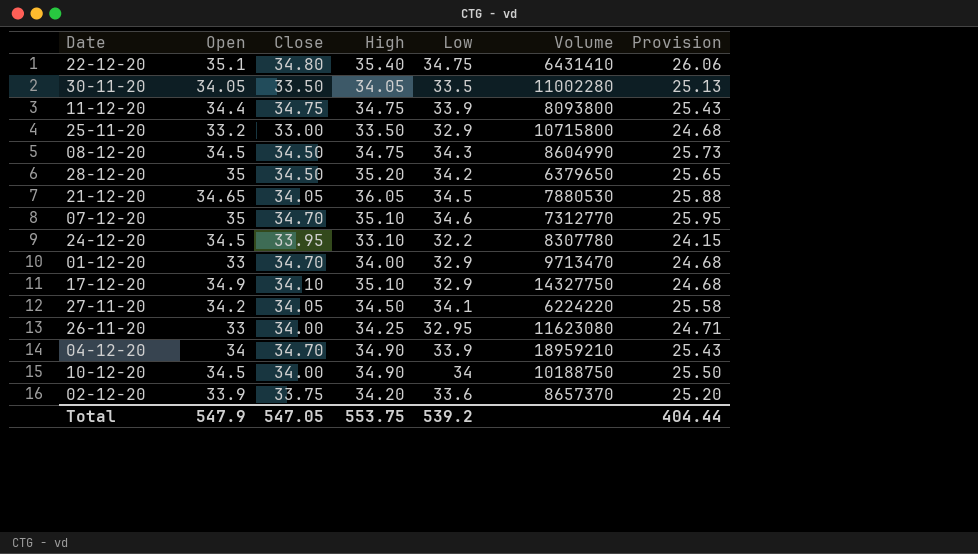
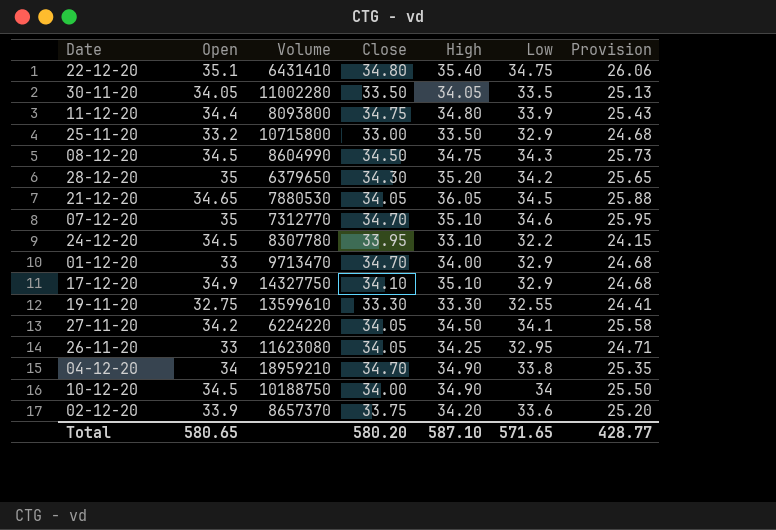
column Volume | position: 6 -> 3
11-12-20 | High: 34.75 -> 34.80
28-12-20 | Close: 34.50 -> 34.30
row 19-11-20: none -> 32.75 | 13599610 | 33.30 | 33.30 | 32.55 | 24.41
26-11-20 | Close: 34.00 -> 34.05
04-12-20 | Low: 33.9 -> 33.8
04-12-20 | Provision: 25.43 -> 25.35
Total | Open: 547.9 -> 580.65
Total | Close: 547.05 -> 580.20
Total | High: 553.75 -> 587.10
Total | Low: 539.2 -> 571.65
Total | Provision: 404.44 -> 428.77

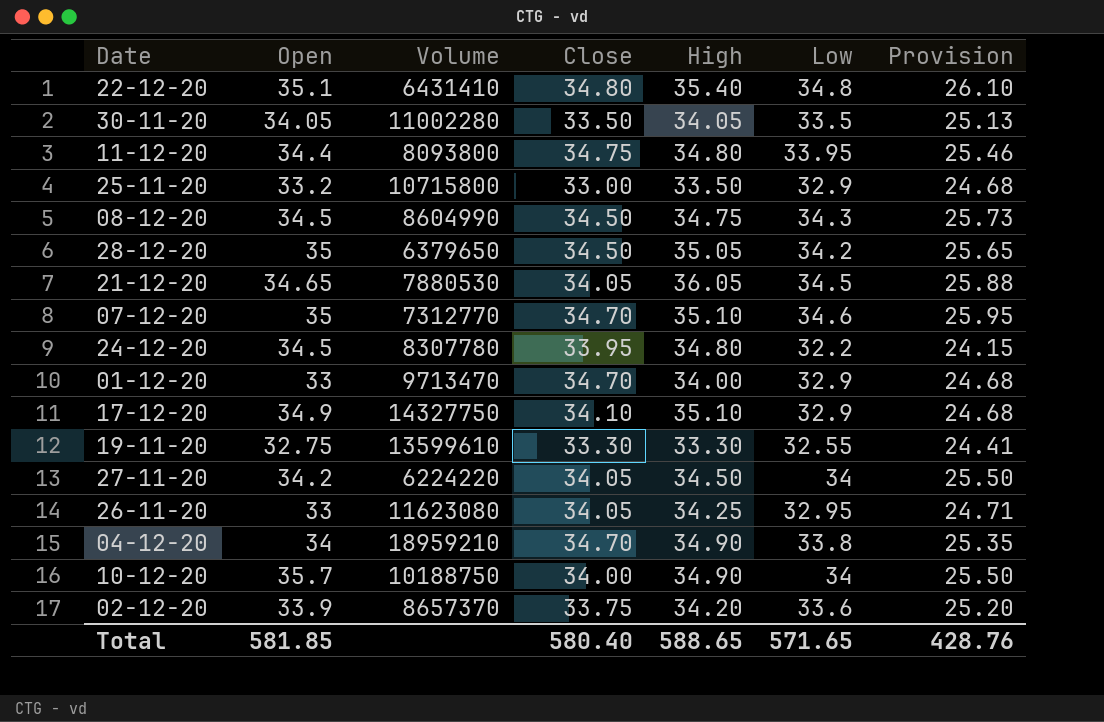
22-12-20 | Low: 34.75 -> 34.8
22-12-20 | Provision: 26.06 -> 26.10
11-12-20 | Low: 33.9 -> 33.95
11-12-20 | Provision: 25.43 -> 25.46
28-12-20 | Close: 34.30 -> 34.50
28-12-20 | High: 35.20 -> 35.05
24-12-20 | High: 33.10 -> 34.80
27-11-20 | Low: 34.1 -> 34
27-11-20 | Provision: 25.58 -> 25.50
10-12-20 | Open: 34.5 -> 35.7
Total | Open: 580.65 -> 581.85
Total | Close: 580.20 -> 580.40
Total | High: 587.10 -> 588.65
Total | Provision: 428.77 -> 428.76

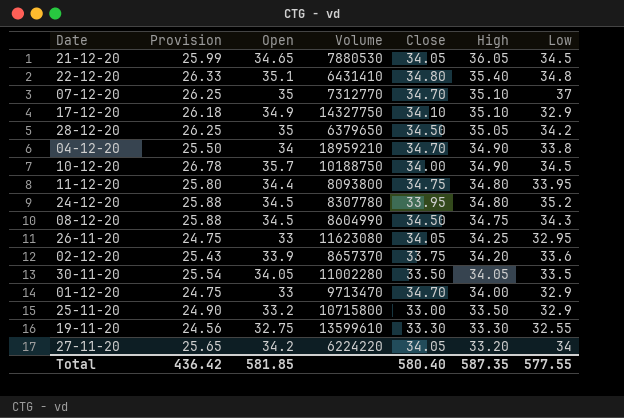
row order: none -> High descending
column Provision | formula: [Low] * 0.75 -> [Open] * 0.75
column Provision | position: 7 -> 2
07-12-20 | Low: 34.6 -> 37
10-12-20 | Low: 34 -> 34.5
24-12-20 | Low: 32.2 -> 35.2
27-11-20 | High: 34.50 -> 33.20
Total | Provision: 428.76 -> 436.42
Total | High: 588.65 -> 587.35
Total | Low: 571.65 -> 577.55

